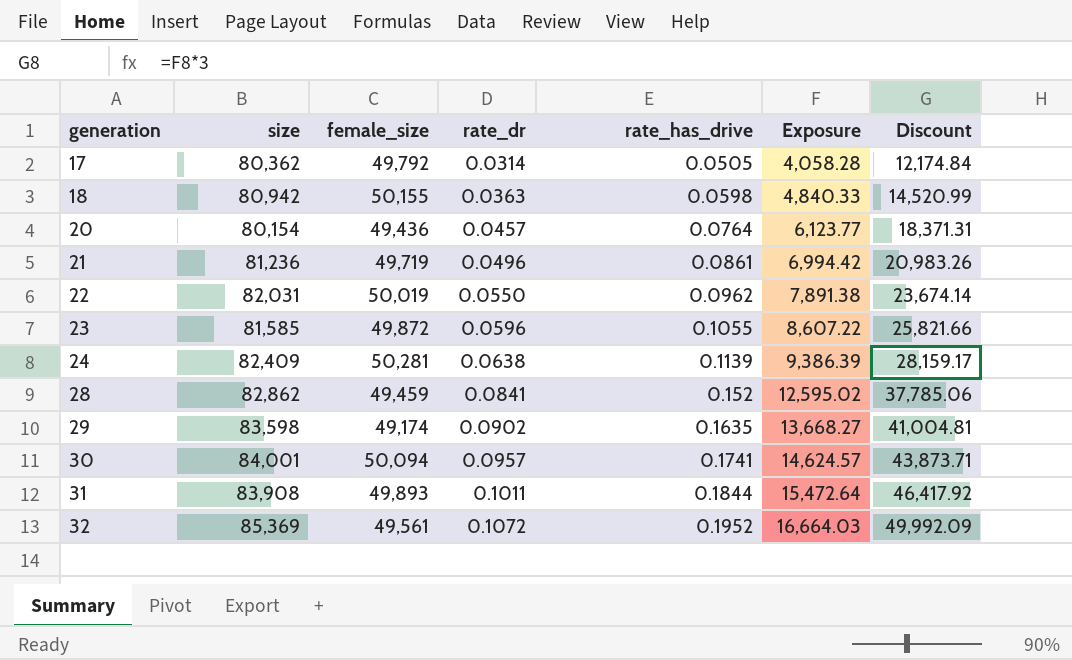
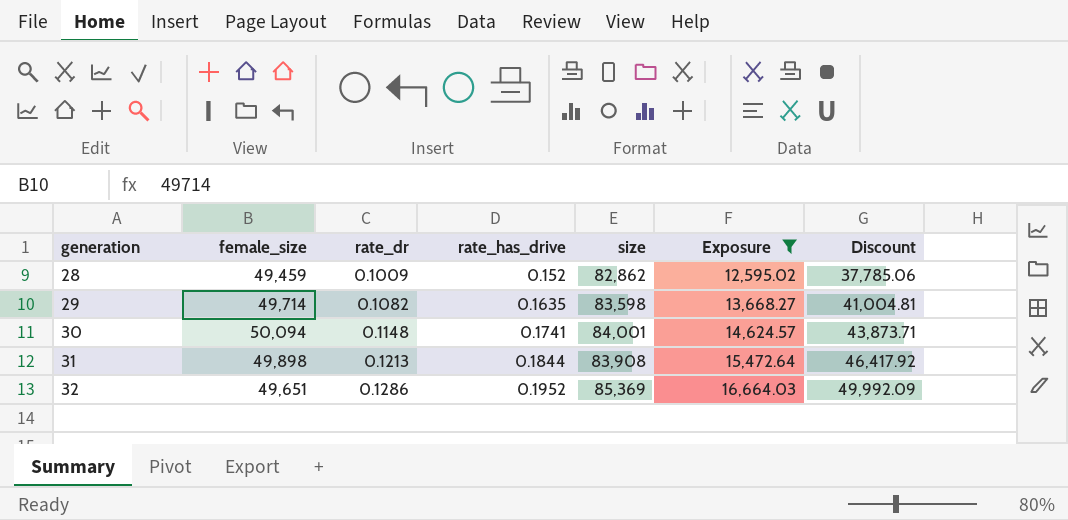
filter: none -> Exposure >= 12,595.02
column size | position: 2 -> 5
28 | rate_dr: 0.0841 -> 0.1009
29 | female_size: 49,174 -> 49,714
29 | rate_dr: 0.0902 -> 0.1082
30 | rate_dr: 0.0957 -> 0.1148
31 | female_size: 49,893 -> 49,898
31 | rate_dr: 0.1011 -> 0.1213
32 | female_size: 49,561 -> 49,651
32 | rate_dr: 0.1072 -> 0.1286

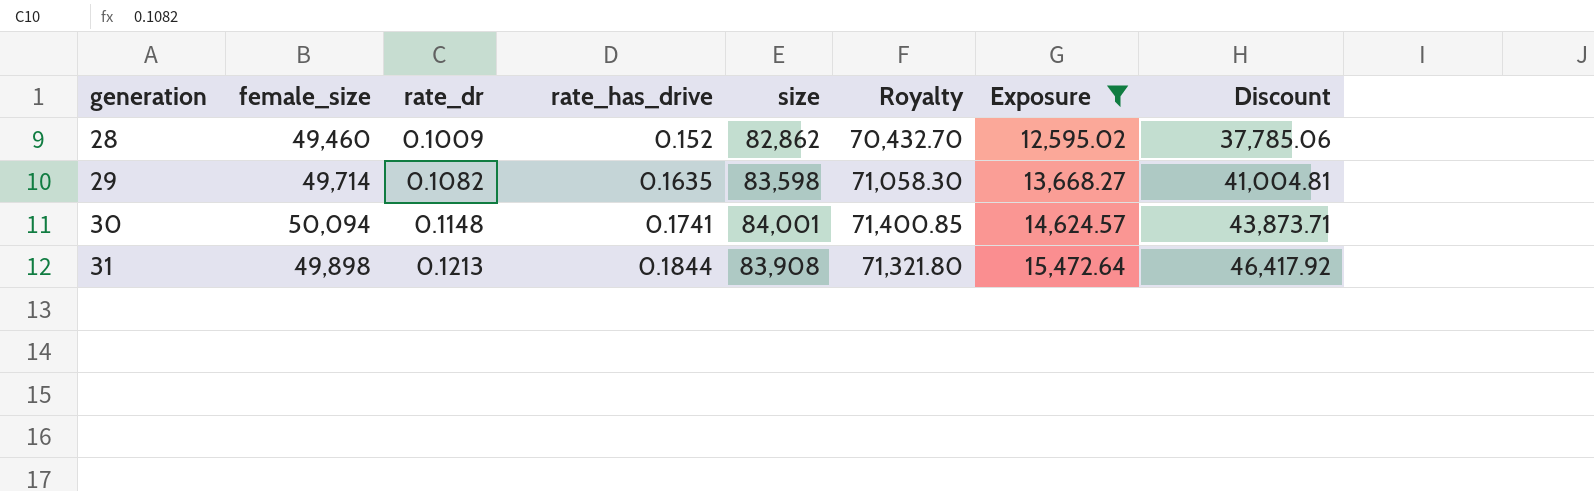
column Royalty | formula: none -> [size] * 0.85
row 32: 49,651 | 0.1286 | 0.1952 | 85,369 | 16,664.03 | 49,992.09 -> none
28 | female_size: 49,459 -> 49,460

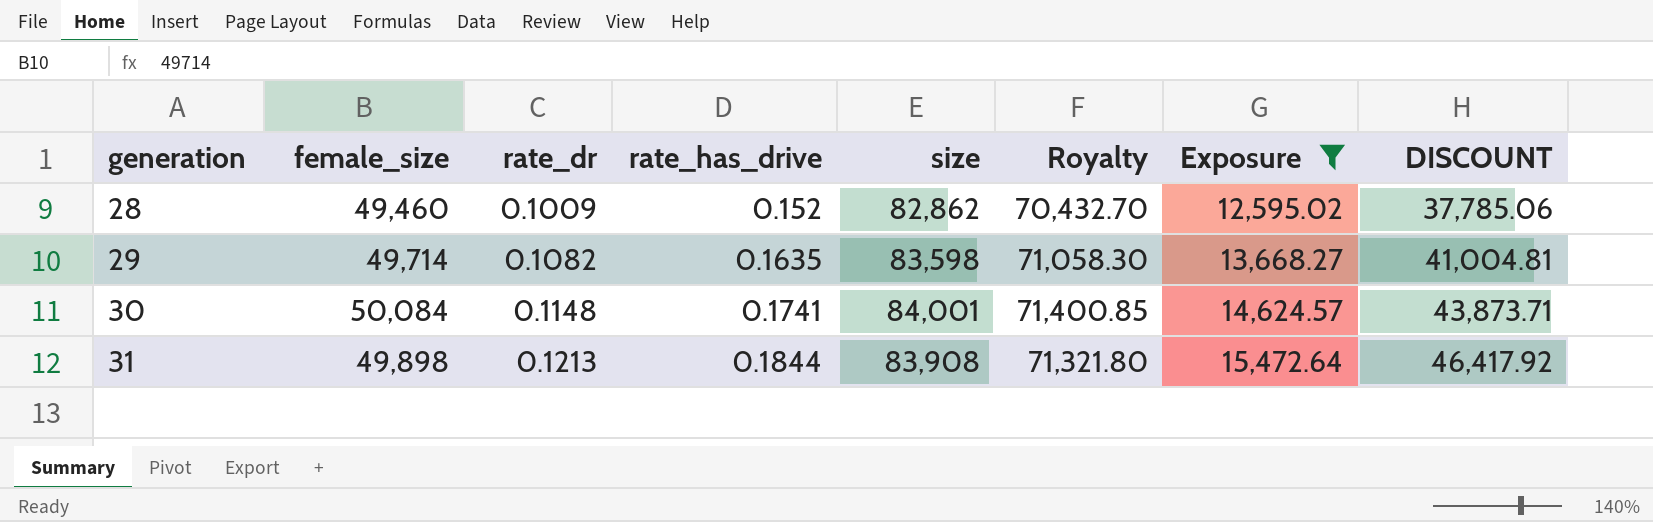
column name: Discount -> DISCOUNT
30 | female_size: 50,094 -> 50,084

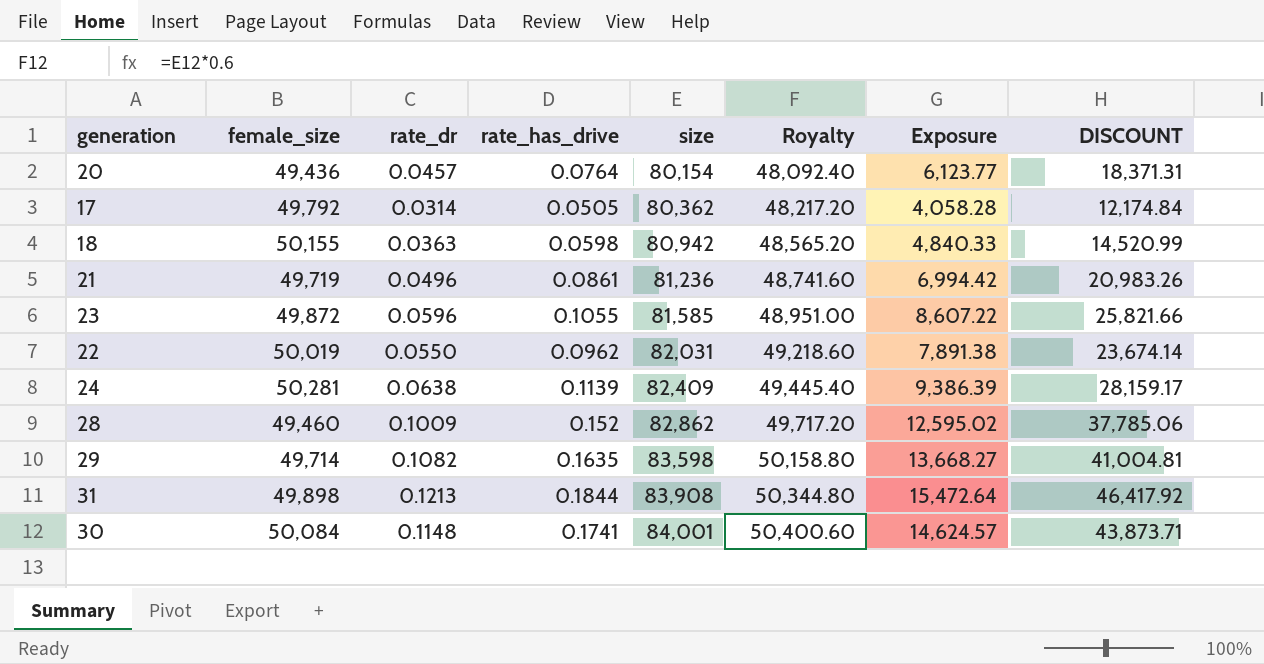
filter: Exposure >= 12,595.02 -> none
row order: generation ascending -> size ascending
column Royalty | formula: [size] * 0.85 -> [size] * 0.6

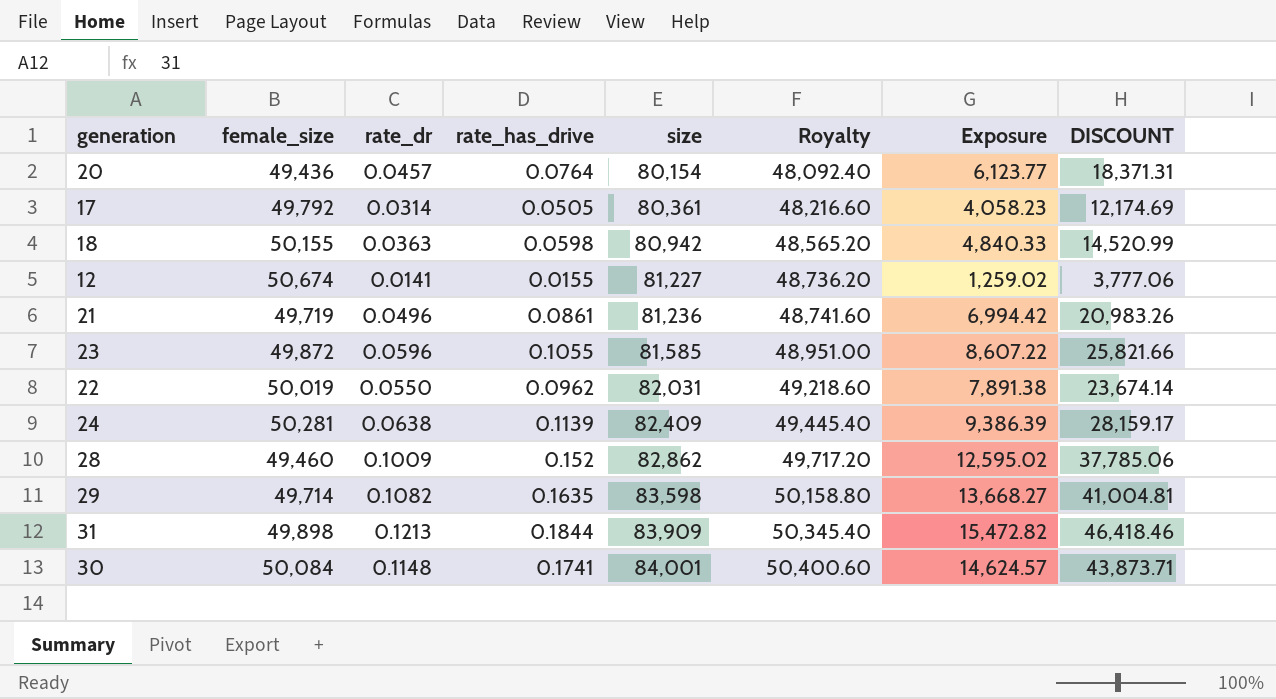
17 | size: 80,362 -> 80,361
17 | Royalty: 48,217.20 -> 48,216.60
17 | Exposure: 4,058.28 -> 4,058.23
17 | DISCOUNT: 12,174.84 -> 12,174.69
row 12: none -> 50,674 | 0.0141 | 0.0155 | 81,227 | 48,736.20 | 1,259.02 | 3,777.06
31 | size: 83,908 -> 83,909
31 | Royalty: 50,344.80 -> 50,345.40
31 | Exposure: 15,472.64 -> 15,472.82
31 | DISCOUNT: 46,417.92 -> 46,418.46

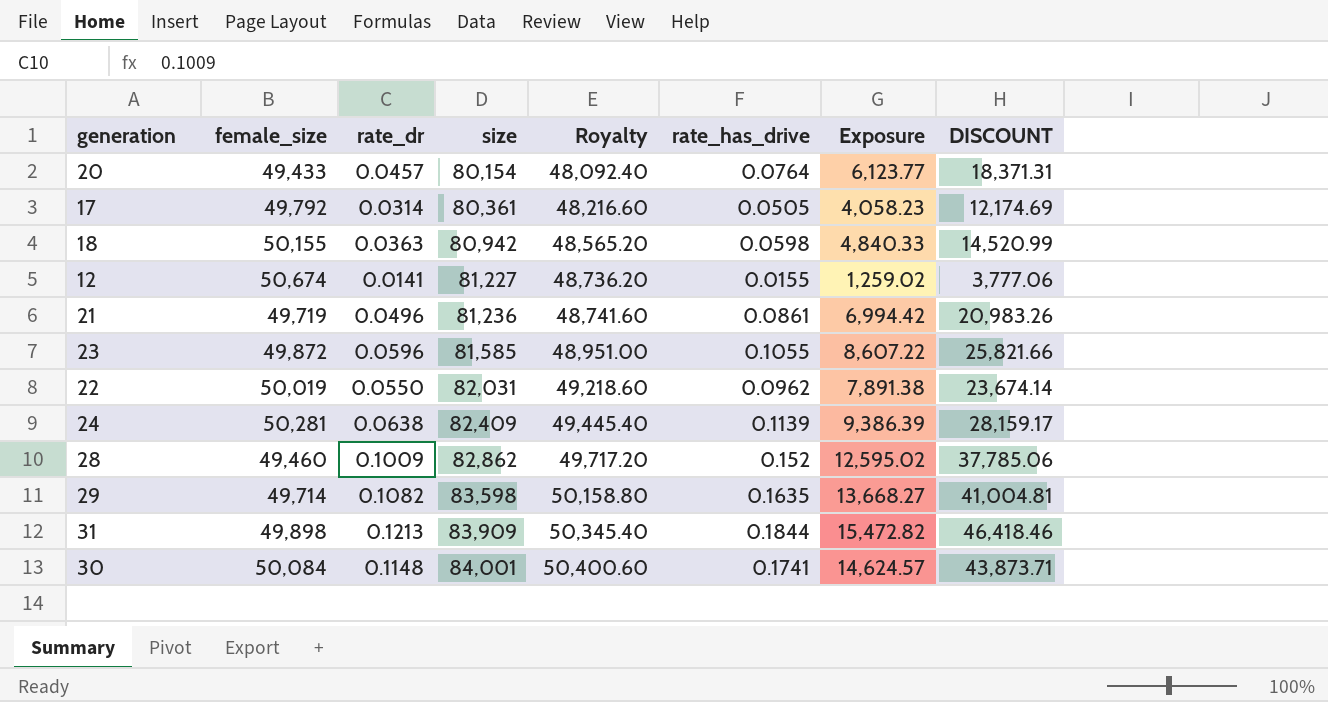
column rate_has_drive | position: 4 -> 6
20 | female_size: 49,436 -> 49,433

